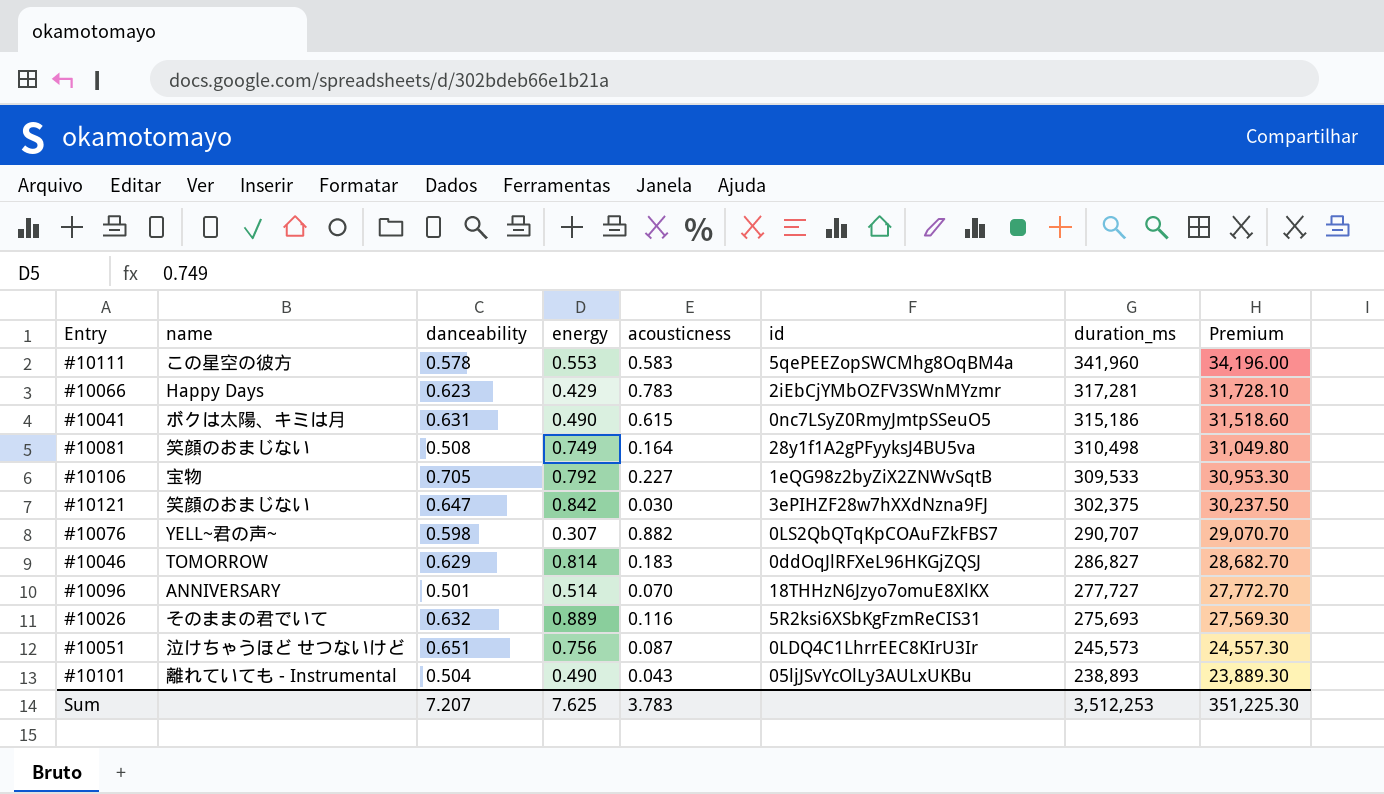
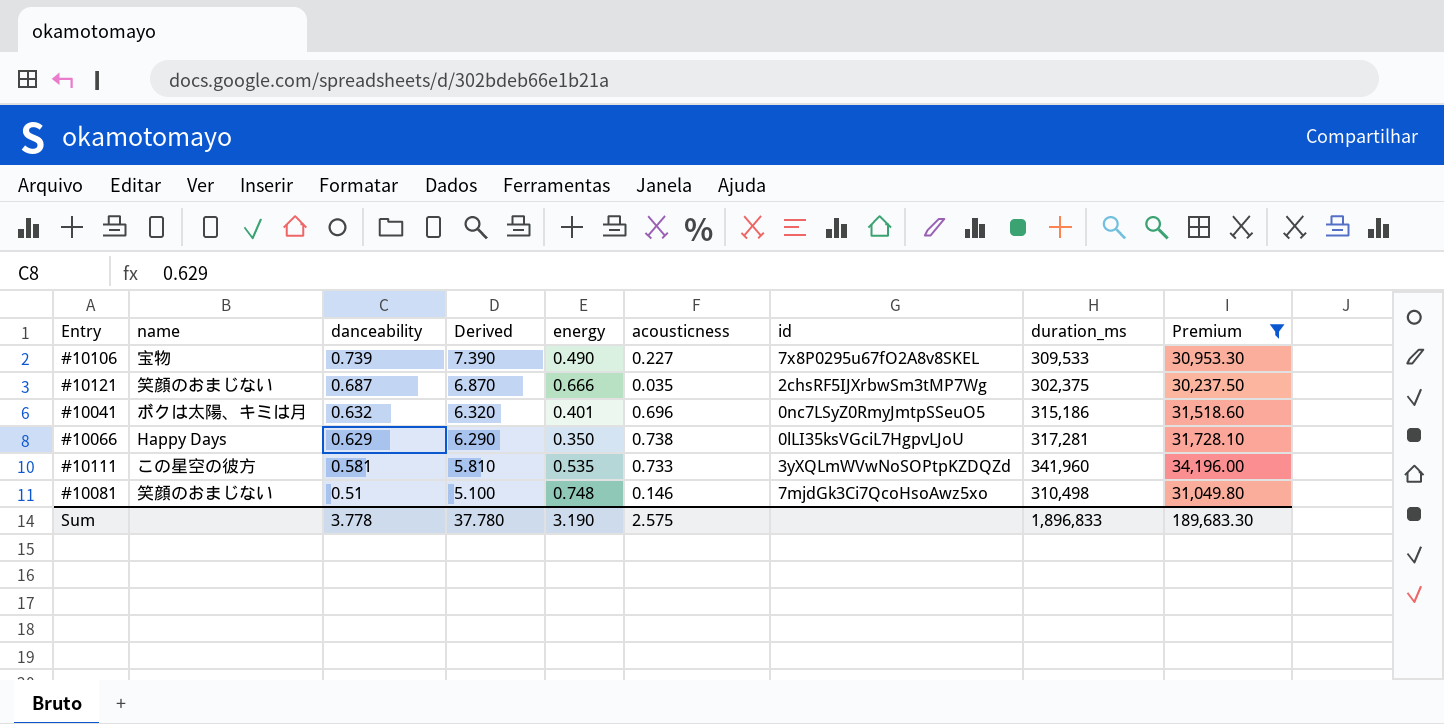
filter: none -> Premium >= 30,237.50
row order: duration_ms descending -> danceability descending
column Derived | formula: none -> [danceability] * 10
#10106 | danceability: 0.705 -> 0.739
#10106 | energy: 0.792 -> 0.490
#10106 | id: 1eQG98z2byZiX2ZNWvSqtB -> 7x8P0295u67fO2A8v8SKEL
#10121 | danceability: 0.647 -> 0.687
#10121 | energy: 0.842 -> 0.666
#10121 | acousticness: 0.030 -> 0.035
#10121 | id: 3ePIHZF28w7hXXdNzna9FJ -> 2chsRF5IJXrbwSm3tMP7Wg
#10041 | danceability: 0.631 -> 0.632
#10041 | energy: 0.490 -> 0.401
#10041 | acousticness: 0.615 -> 0.696
#10066 | danceability: 0.623 -> 0.629
#10066 | energy: 0.429 -> 0.350
#10066 | acousticness: 0.783 -> 0.738
#10066 | id: 2iEbCjYMbOZFV3SWnMYzmr -> 0lLI35ksVGciL7HgpvLJoU
#10111 | danceability: 0.578 -> 0.581
#10111 | energy: 0.553 -> 0.535
#10111 | acousticness: 0.583 -> 0.733
#10111 | id: 5qePEEZopSWCMhg8OqBM4a -> 3yXQLmWVwNoSOPtpKZDQZd
#10081 | danceability: 0.508 -> 0.51
#10081 | energy: 0.749 -> 0.748
#10081 | acousticness: 0.164 -> 0.146
#10081 | id: 28y1f1A2gPFyyksJ4BU5va -> 7mjdGk3Ci7QcoHsoAwz5xo
Sum | danceability: 7.207 -> 3.778
Sum | energy: 7.625 -> 3.190
Sum | acousticness: 3.783 -> 2.575
Sum | duration_ms: 3,512,253 -> 1,896,833
Sum | Premium: 351,225.30 -> 189,683.30

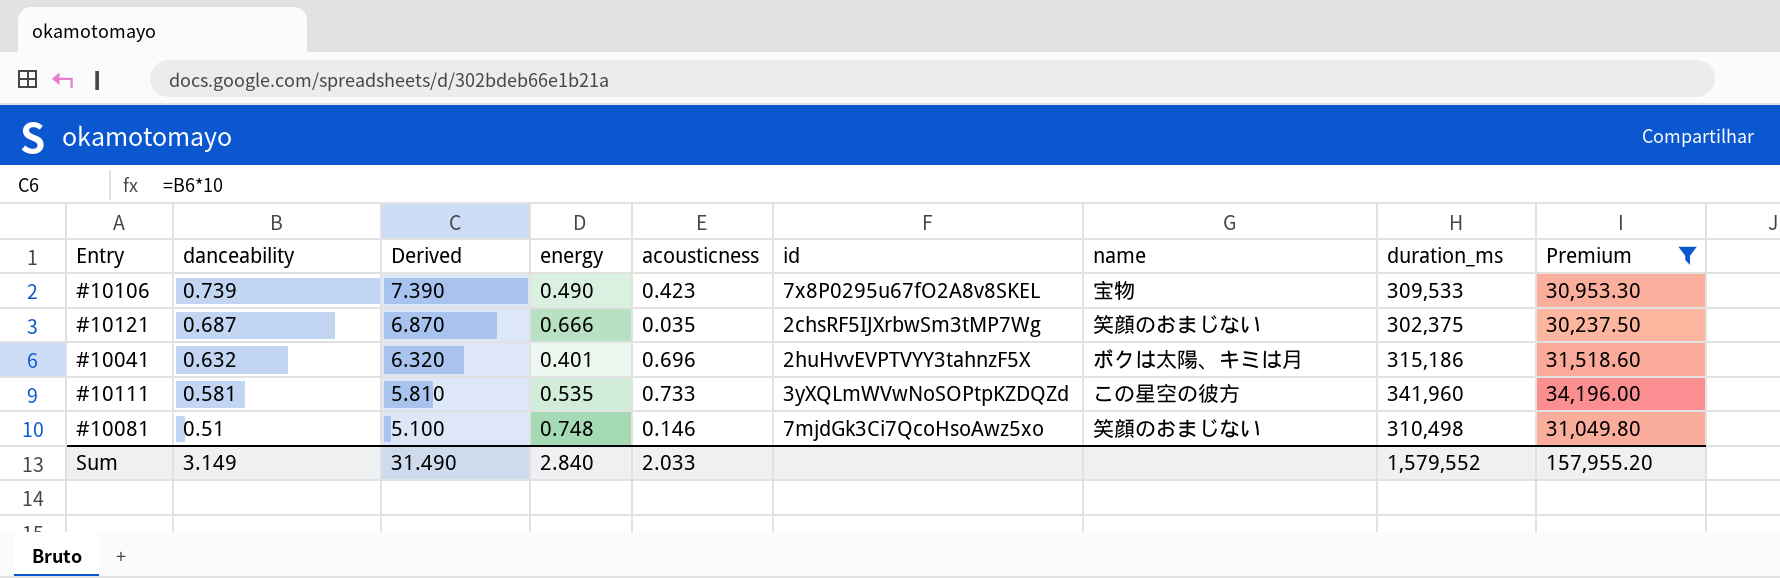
column name | position: 2 -> 7
row #10066: Happy Days | 0.629 | 6.290 | 0.350 | 0.738 | 0lLI35ksVGciL7HgpvLJoU | 317,281 | 31,728.10 -> none
#10106 | acousticness: 0.227 -> 0.423
#10041 | id: 0nc7LSyZ0RmyJmtpSSeuO5 -> 2huHvvEVPTVYY3tahnzF5X
Sum | danceability: 3.778 -> 3.149
Sum | Derived: 37.780 -> 31.490
Sum | energy: 3.190 -> 2.840
Sum | acousticness: 2.575 -> 2.033
Sum | duration_ms: 1,896,833 -> 1,579,552
Sum | Premium: 189,683.30 -> 157,955.20

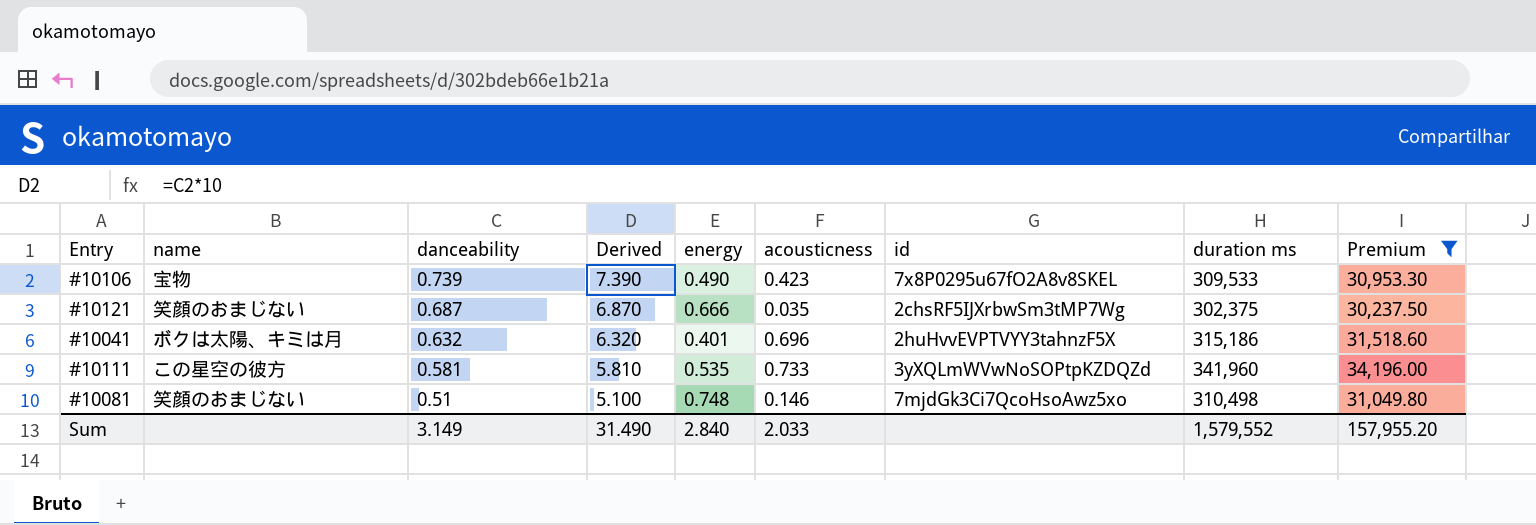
column name | position: 7 -> 2
column name: duration_ms -> duration ms

